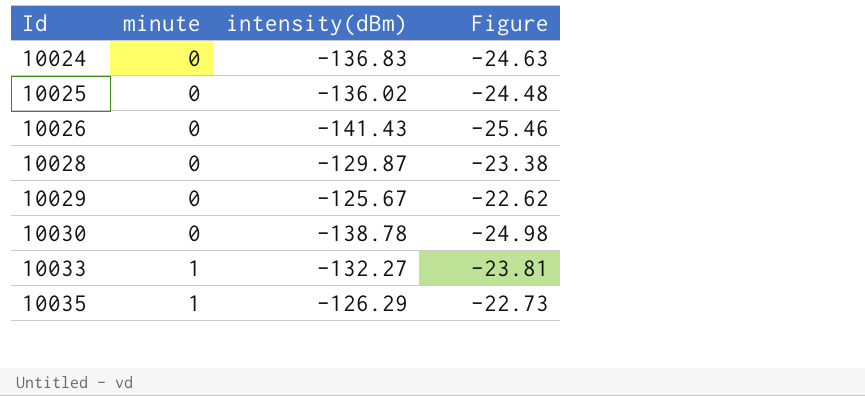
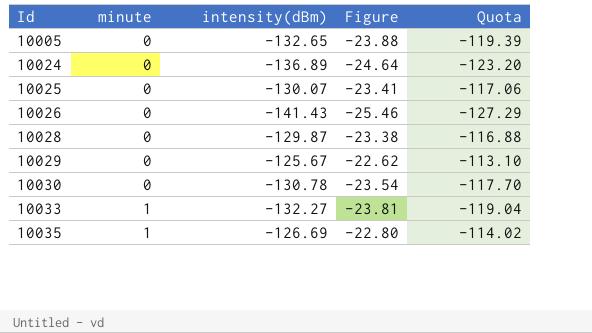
column Quota | formula: none -> [intensity(dBm)] * 0.9
row 10005: none -> 0 | -132.65 | -23.88 | -119.39
10024 | intensity(dBm): -136.83 -> -136.89
10024 | Figure: -24.63 -> -24.64
10025 | intensity(dBm): -136.02 -> -130.07
10025 | Figure: -24.48 -> -23.41
10030 | intensity(dBm): -138.78 -> -130.78
10030 | Figure: -24.98 -> -23.54
10035 | intensity(dBm): -126.29 -> -126.69
10035 | Figure: -22.73 -> -22.80

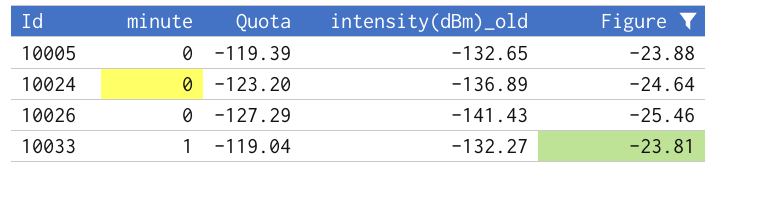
filter: none -> Figure <= -23.81
column Quota | position: 5 -> 3
column name: intensity(dBm) -> intensity(dBm)_old

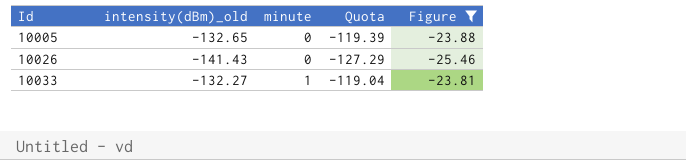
column intensity(dBm)_old | position: 4 -> 2
row 10024: 0 | -123.20 | -136.89 | -24.64 -> none

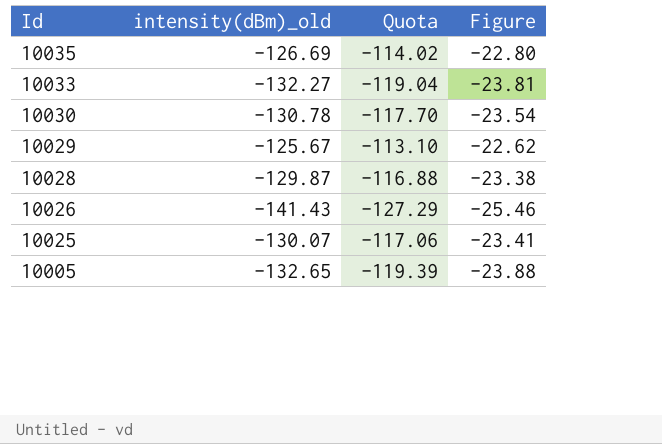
filter: Figure <= -23.81 -> none
row order: Id ascending -> Id descending
column minute | position: 3 -> none

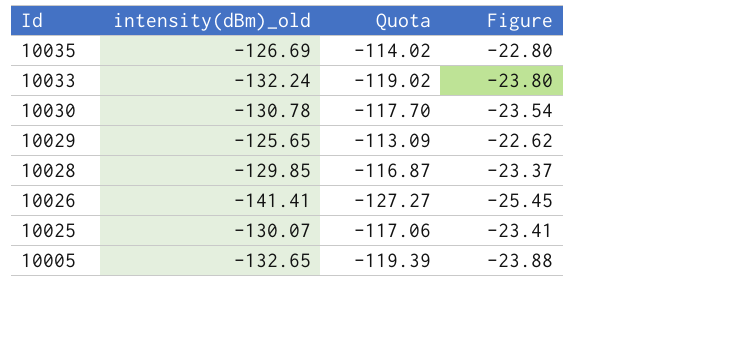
10033 | intensity(dBm)_old: -132.27 -> -132.24
10033 | Quota: -119.04 -> -119.02
10033 | Figure: -23.81 -> -23.80
10029 | intensity(dBm)_old: -125.67 -> -125.65
10029 | Quota: -113.10 -> -113.09
10028 | intensity(dBm)_old: -129.87 -> -129.85
10028 | Quota: -116.88 -> -116.87
10028 | Figure: -23.38 -> -23.37
10026 | intensity(dBm)_old: -141.43 -> -141.41
10026 | Quota: -127.29 -> -127.27
10026 | Figure: -25.46 -> -25.45

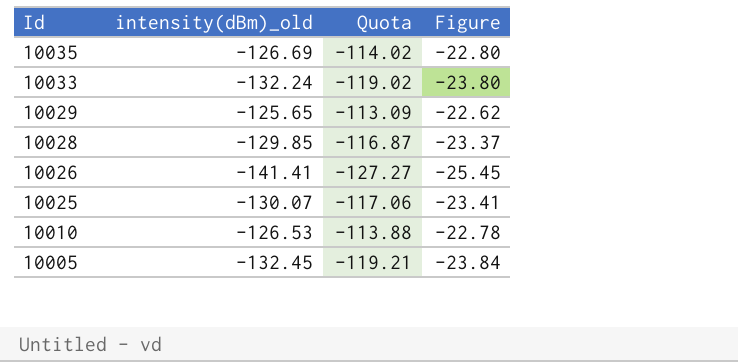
row 10030: -130.78 | -117.70 | -23.54 -> none
row 10010: none -> -126.53 | -113.88 | -22.78
10005 | intensity(dBm)_old: -132.65 -> -132.45
10005 | Quota: -119.39 -> -119.21
10005 | Figure: -23.88 -> -23.84

